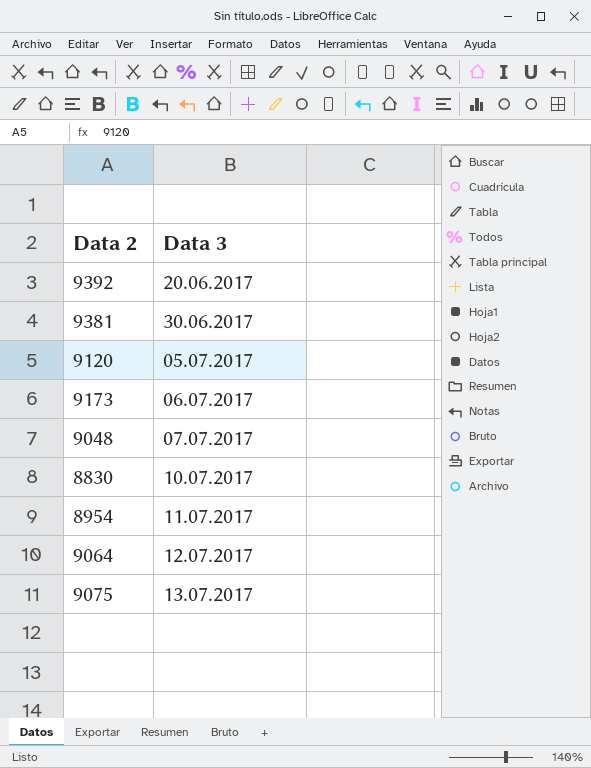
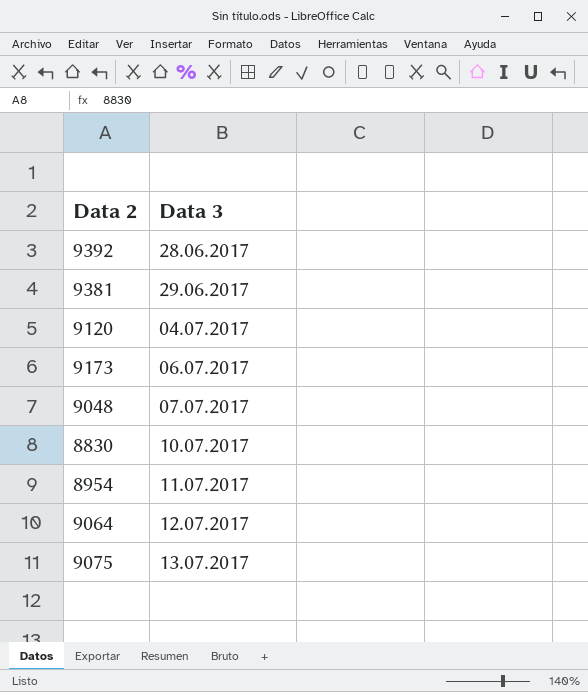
9392 | Data 3: 20.06.2017 -> 28.06.2017
9381 | Data 3: 30.06.2017 -> 29.06.2017
9120 | Data 3: 05.07.2017 -> 04.07.2017

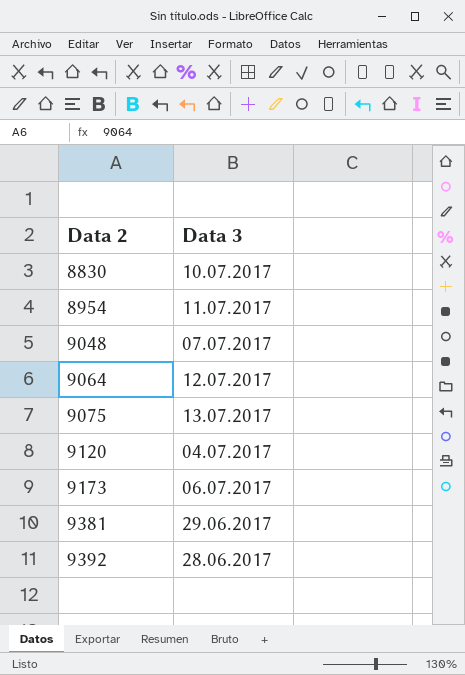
row order: Data 3 ascending -> Data 2 ascending

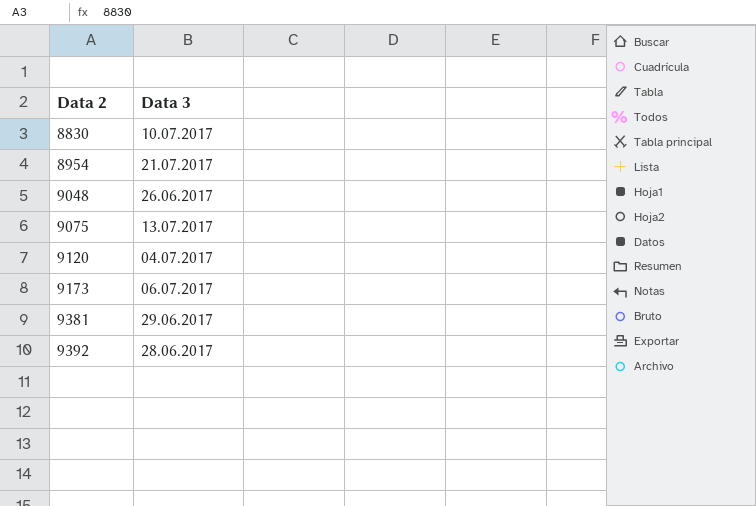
row 9064: 12.07.2017 -> none
8954 | Data 3: 11.07.2017 -> 21.07.2017
9048 | Data 3: 07.07.2017 -> 26.06.2017

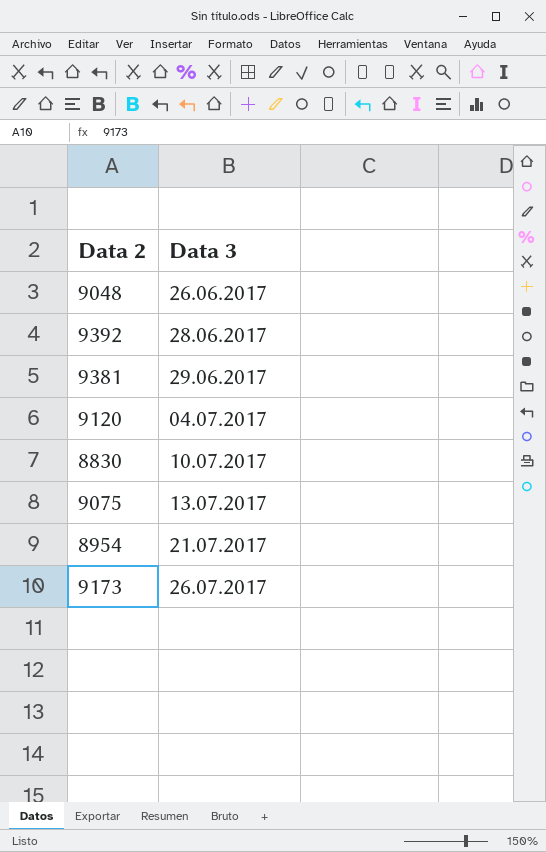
row order: Data 2 ascending -> Data 3 ascending
9173 | Data 3: 06.07.2017 -> 26.07.2017

